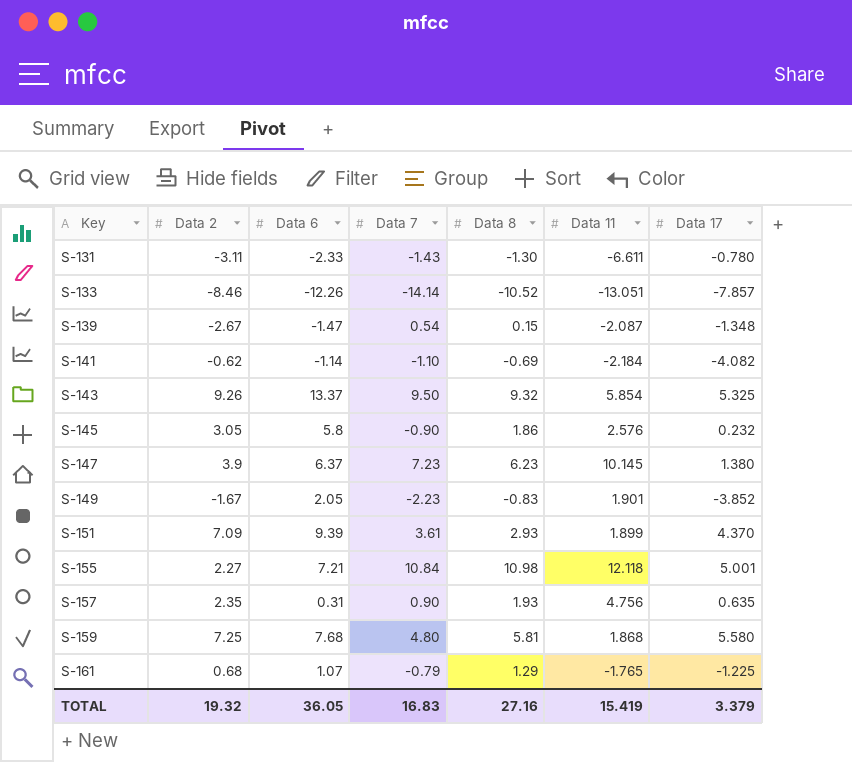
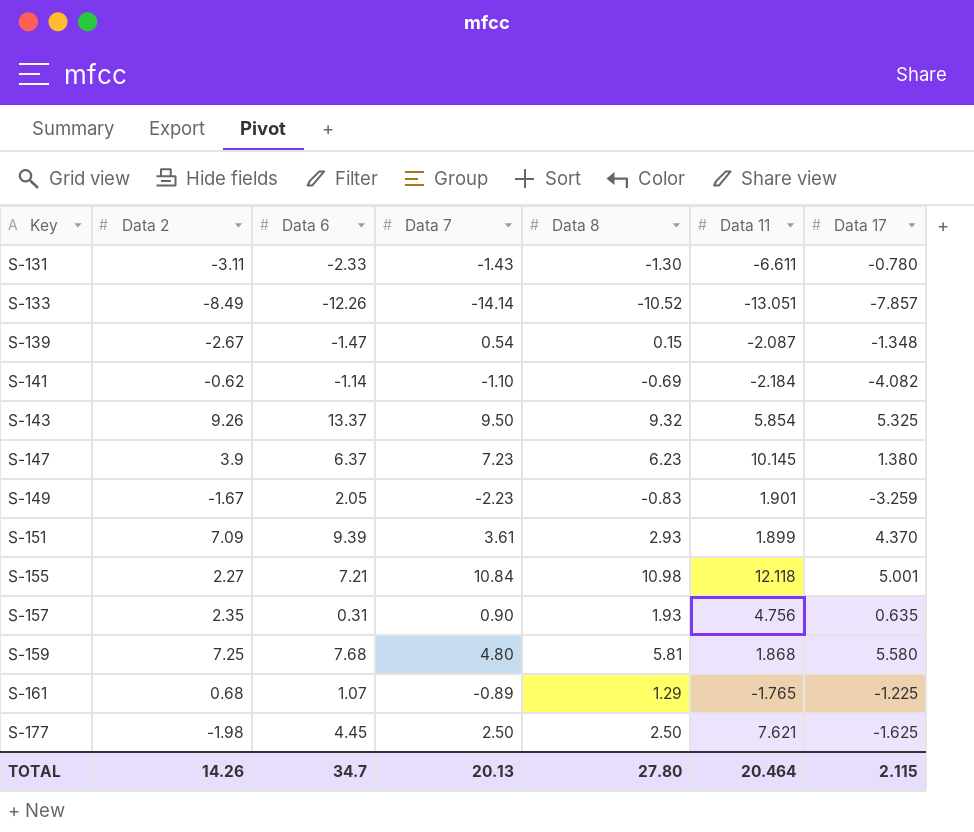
row S-145: 3.05 | 5.8 | -0.90 | 1.86 | 2.576 | 0.232 -> none
S-133 | Data 2: -8.46 -> -8.49
S-149 | Data 17: -3.852 -> -3.259
S-161 | Data 7: -0.79 -> -0.89
row S-177: none -> -1.98 | 4.45 | 2.50 | 2.50 | 7.621 | -1.625
TOTAL | Data 2: 19.32 -> 14.26
TOTAL | Data 6: 36.05 -> 34.7
TOTAL | Data 7: 16.83 -> 20.13
TOTAL | Data 8: 27.16 -> 27.80
TOTAL | Data 11: 15.419 -> 20.464
TOTAL | Data 17: 3.379 -> 2.115

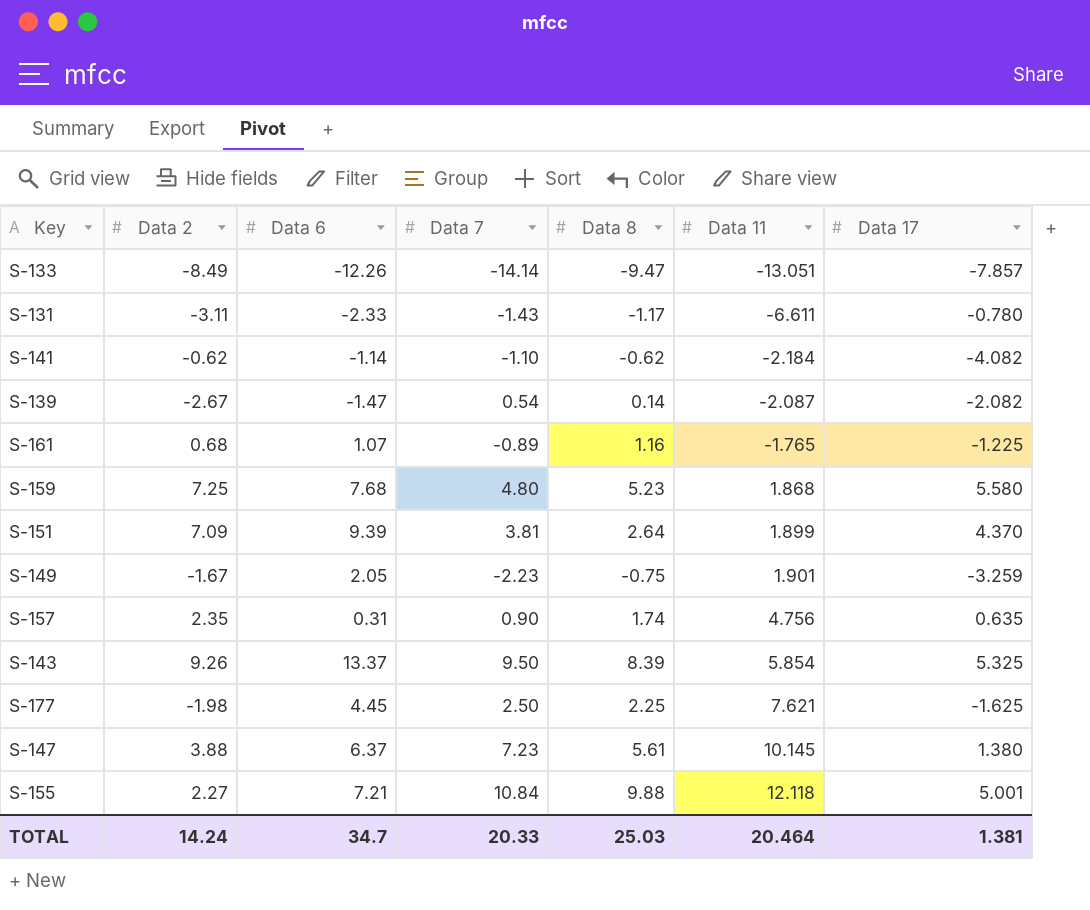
row order: Key ascending -> Data 11 ascending
S-133 | Data 8: -10.52 -> -9.47
S-131 | Data 8: -1.30 -> -1.17
S-141 | Data 8: -0.69 -> -0.62
S-139 | Data 8: 0.15 -> 0.14
S-139 | Data 17: -1.348 -> -2.082
S-161 | Data 8: 1.29 -> 1.16
S-159 | Data 8: 5.81 -> 5.23
S-151 | Data 7: 3.61 -> 3.81
S-151 | Data 8: 2.93 -> 2.64
S-149 | Data 8: -0.83 -> -0.75
S-157 | Data 8: 1.93 -> 1.74
S-143 | Data 8: 9.32 -> 8.39
S-177 | Data 8: 2.50 -> 2.25
S-147 | Data 2: 3.9 -> 3.88
S-147 | Data 8: 6.23 -> 5.61
S-155 | Data 8: 10.98 -> 9.88
TOTAL | Data 2: 14.26 -> 14.24
TOTAL | Data 7: 20.13 -> 20.33
TOTAL | Data 8: 27.80 -> 25.03
TOTAL | Data 17: 2.115 -> 1.381

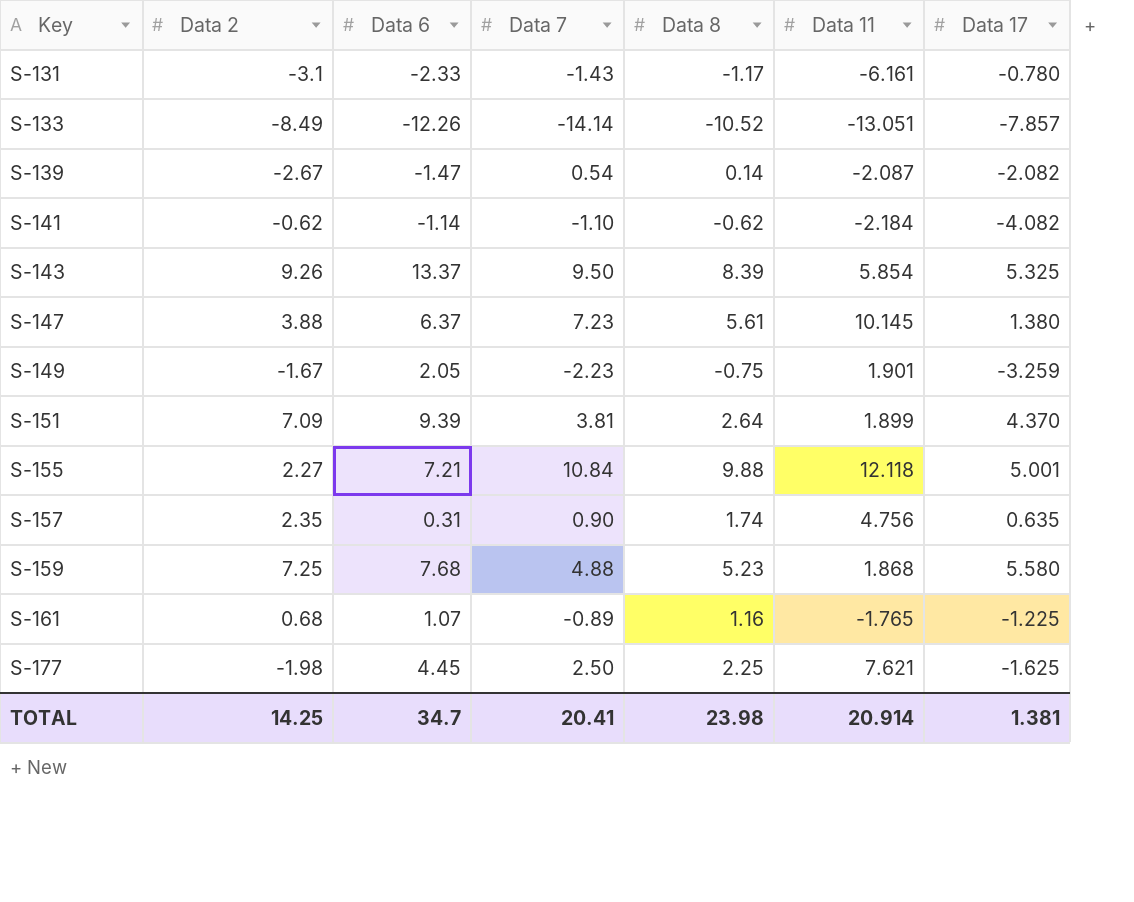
row order: Data 11 ascending -> Key ascending
S-131 | Data 2: -3.11 -> -3.1
S-131 | Data 11: -6.611 -> -6.161
S-133 | Data 8: -9.47 -> -10.52
S-159 | Data 7: 4.80 -> 4.88
TOTAL | Data 2: 14.24 -> 14.25
TOTAL | Data 7: 20.33 -> 20.41
TOTAL | Data 8: 25.03 -> 23.98
TOTAL | Data 11: 20.464 -> 20.914

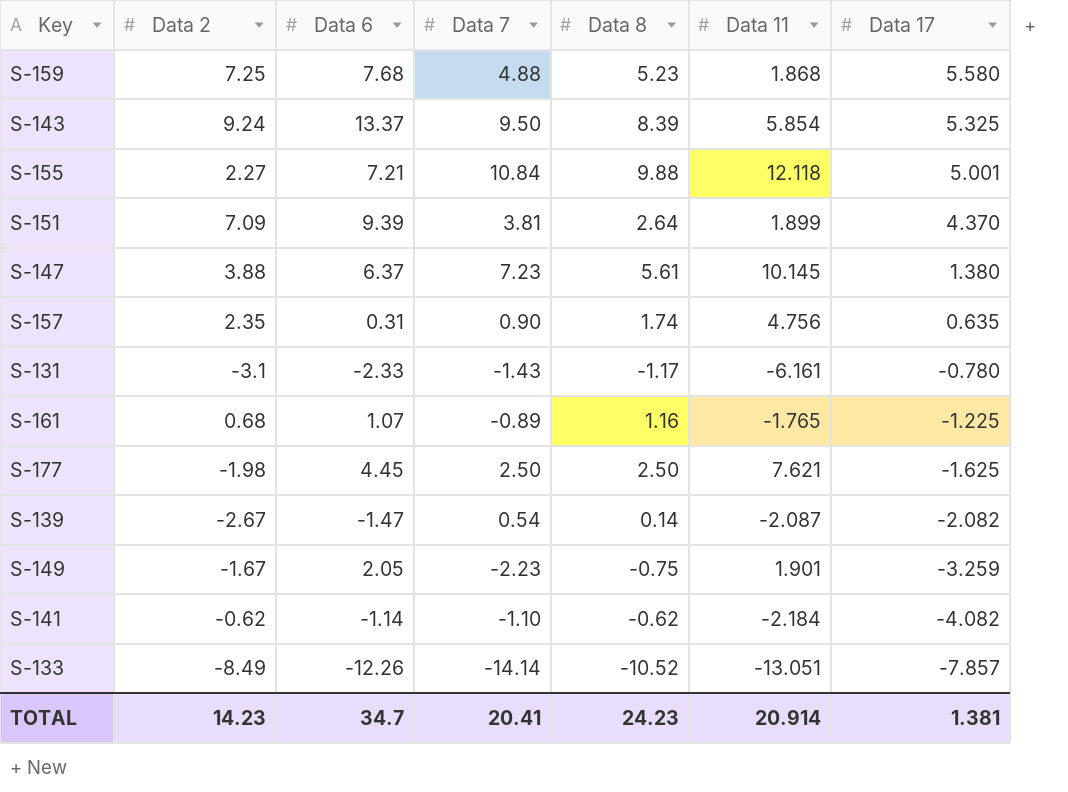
row order: Key ascending -> Data 17 descending
S-143 | Data 2: 9.26 -> 9.24
S-177 | Data 8: 2.25 -> 2.50
TOTAL | Data 2: 14.25 -> 14.23
TOTAL | Data 8: 23.98 -> 24.23

